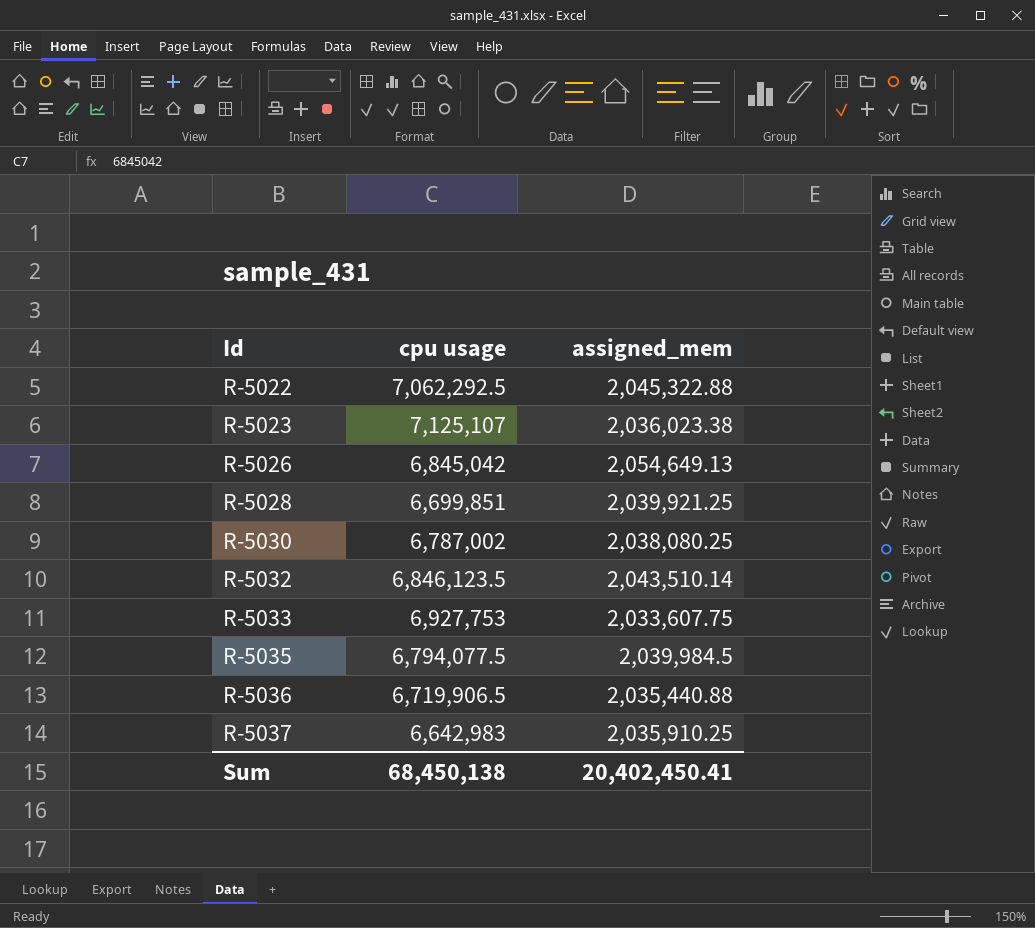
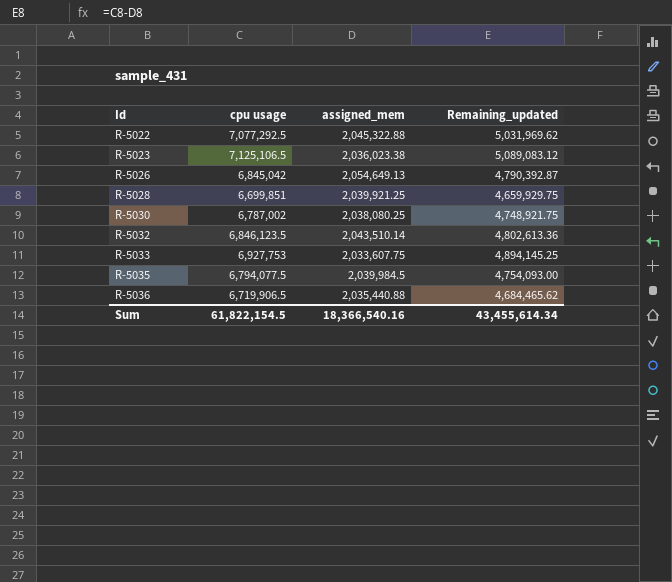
column Remaining_updated | formula: none -> [cpu usage] - [assigned_mem]
row R-5037: 6,642,983 | 2,035,910.25 -> none
R-5022 | cpu usage: 7,062,292.5 -> 7,077,292.5
R-5023 | cpu usage: 7,125,107 -> 7,125,106.5
Sum | cpu usage: 68,450,138 -> 61,822,154.5
Sum | assigned_mem: 20,402,450.41 -> 18,366,540.16

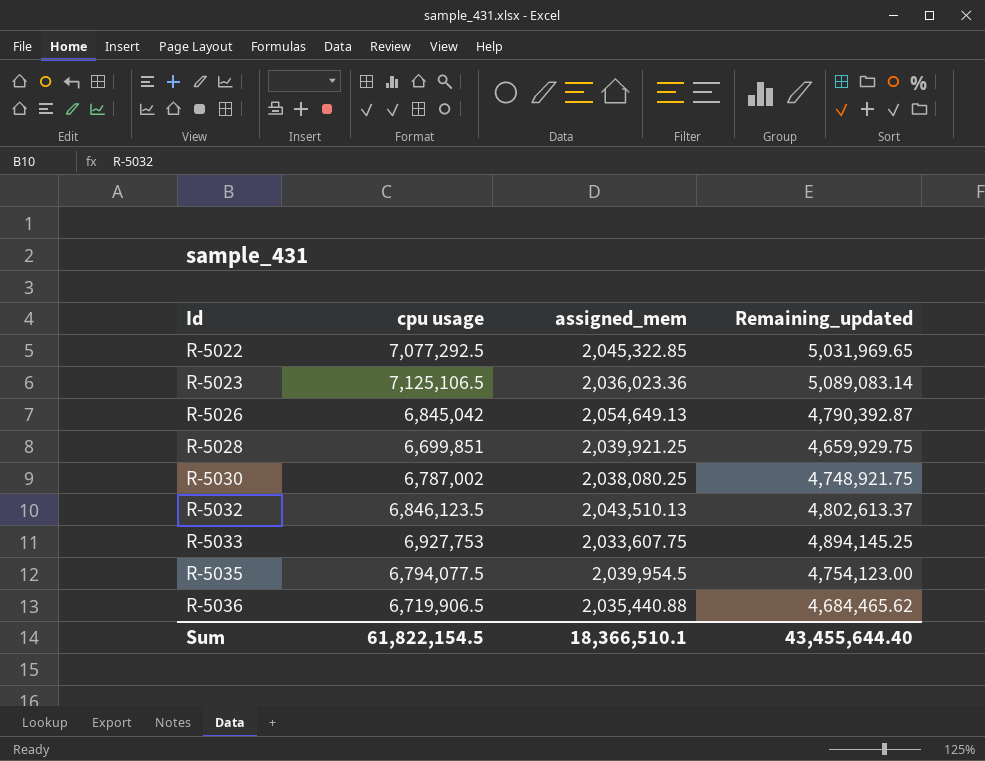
R-5022 | assigned_mem: 2,045,322.88 -> 2,045,322.85
R-5022 | Remaining_updated: 5,031,969.62 -> 5,031,969.65
R-5023 | assigned_mem: 2,036,023.38 -> 2,036,023.36
R-5023 | Remaining_updated: 5,089,083.12 -> 5,089,083.14
R-5032 | assigned_mem: 2,043,510.14 -> 2,043,510.13
R-5032 | Remaining_updated: 4,802,613.36 -> 4,802,613.37
R-5035 | assigned_mem: 2,039,984.5 -> 2,039,954.5
R-5035 | Remaining_updated: 4,754,093.00 -> 4,754,123.00
Sum | assigned_mem: 18,366,540.16 -> 18,366,510.1
Sum | Remaining_updated: 43,455,614.34 -> 43,455,644.40

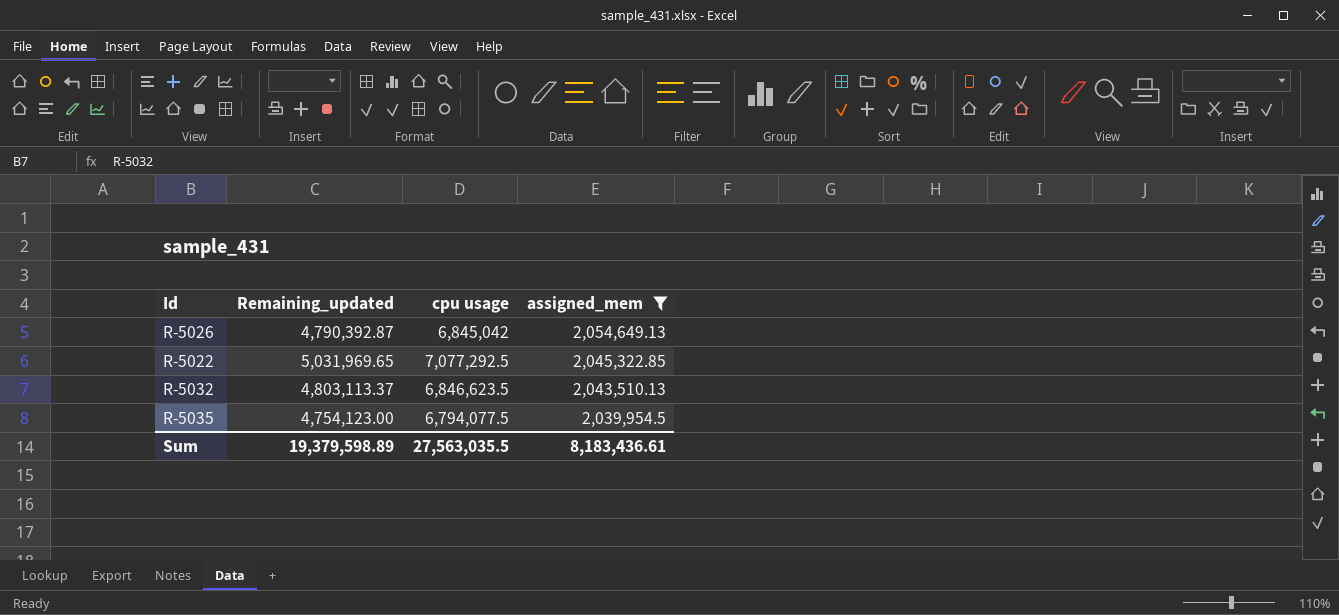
filter: none -> assigned_mem >= 2,039,954.5
row order: Id ascending -> assigned_mem descending
column Remaining_updated | position: 4 -> 2
R-5032 | Remaining_updated: 4,802,613.37 -> 4,803,113.37
R-5032 | cpu usage: 6,846,123.5 -> 6,846,623.5
Sum | Remaining_updated: 43,455,644.40 -> 19,379,598.89
Sum | cpu usage: 61,822,154.5 -> 27,563,035.5
Sum | assigned_mem: 18,366,510.1 -> 8,183,436.61

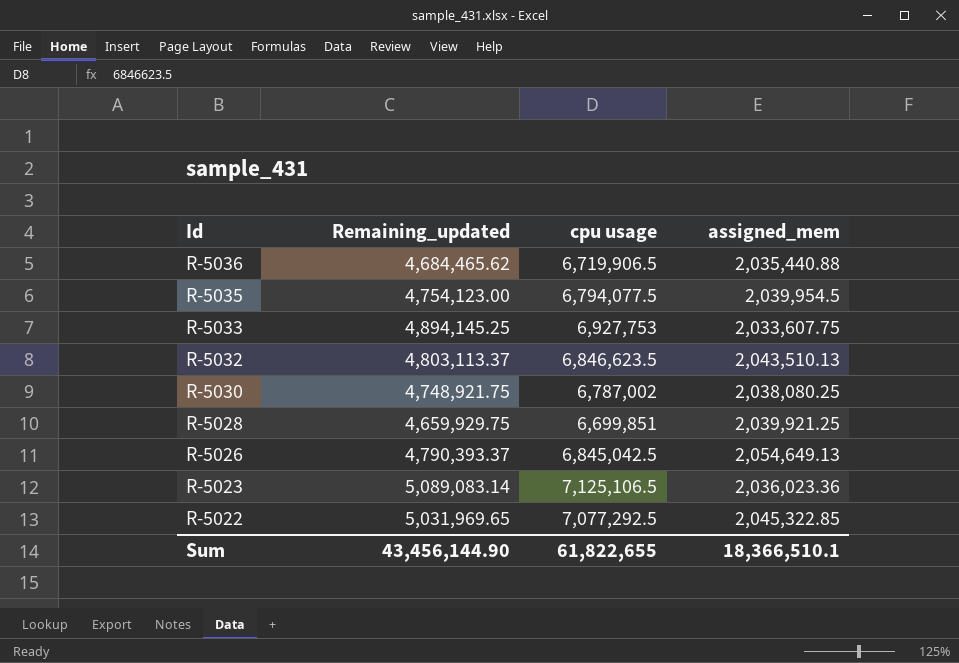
filter: assigned_mem >= 2,039,954.5 -> none
row order: assigned_mem descending -> Id descending
R-5026 | Remaining_updated: 4,790,392.87 -> 4,790,393.37
R-5026 | cpu usage: 6,845,042 -> 6,845,042.5
Sum | Remaining_updated: 19,379,598.89 -> 43,456,144.90
Sum | cpu usage: 27,563,035.5 -> 61,822,655
Sum | assigned_mem: 8,183,436.61 -> 18,366,510.1

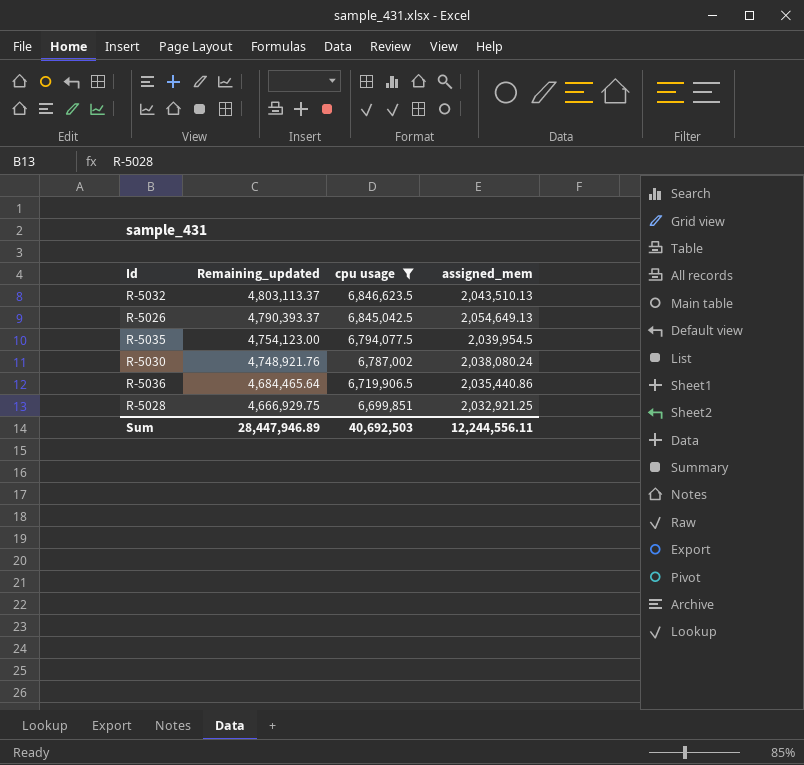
filter: none -> cpu usage <= 6,846,623.5
row order: Id descending -> Remaining_updated descending
R-5030 | Remaining_updated: 4,748,921.75 -> 4,748,921.76
R-5030 | assigned_mem: 2,038,080.25 -> 2,038,080.24
R-5036 | Remaining_updated: 4,684,465.62 -> 4,684,465.64
R-5036 | assigned_mem: 2,035,440.88 -> 2,035,440.86
R-5028 | Remaining_updated: 4,659,929.75 -> 4,666,929.75
R-5028 | assigned_mem: 2,039,921.25 -> 2,032,921.25
Sum | Remaining_updated: 43,456,144.90 -> 28,447,946.89
Sum | cpu usage: 61,822,655 -> 40,692,503
Sum | assigned_mem: 18,366,510.1 -> 12,244,556.11

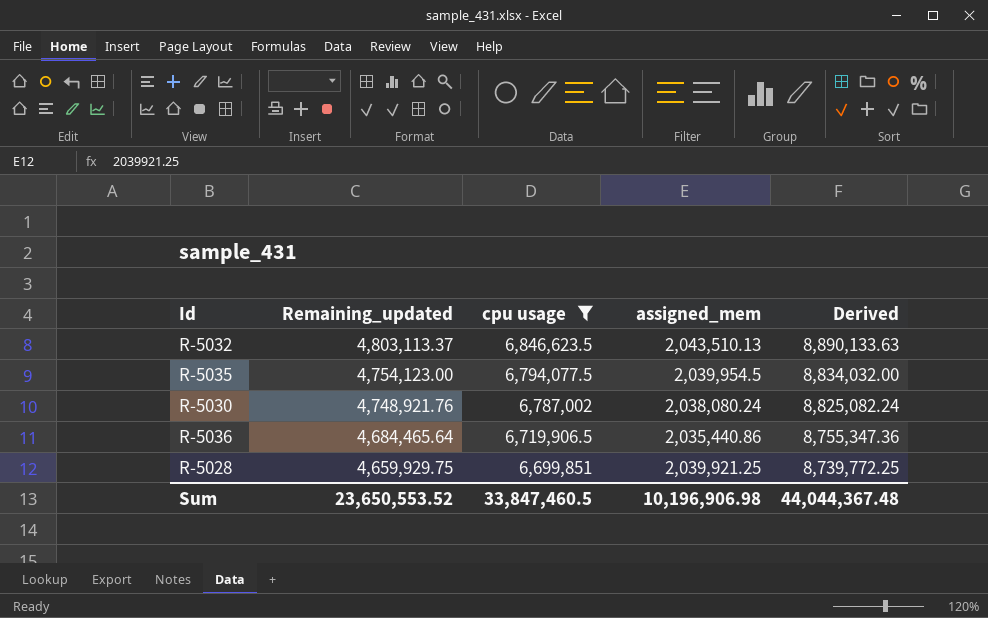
column Derived | formula: none -> [cpu usage] + [assigned_mem]
row R-5026: 4,790,393.37 | 6,845,042.5 | 2,054,649.13 -> none
R-5028 | Remaining_updated: 4,666,929.75 -> 4,659,929.75
R-5028 | assigned_mem: 2,032,921.25 -> 2,039,921.25
Sum | Remaining_updated: 28,447,946.89 -> 23,650,553.52
Sum | cpu usage: 40,692,503 -> 33,847,460.5
Sum | assigned_mem: 12,244,556.11 -> 10,196,906.98

